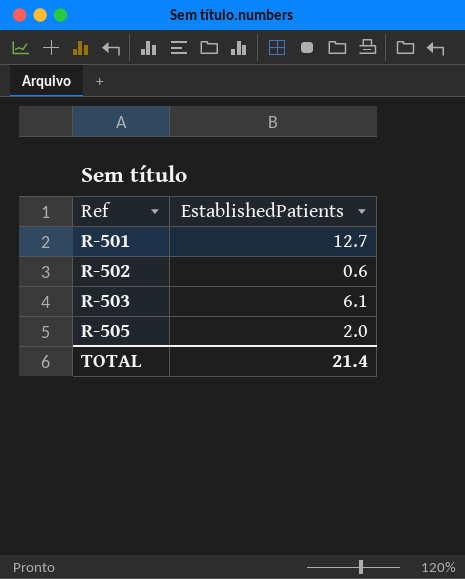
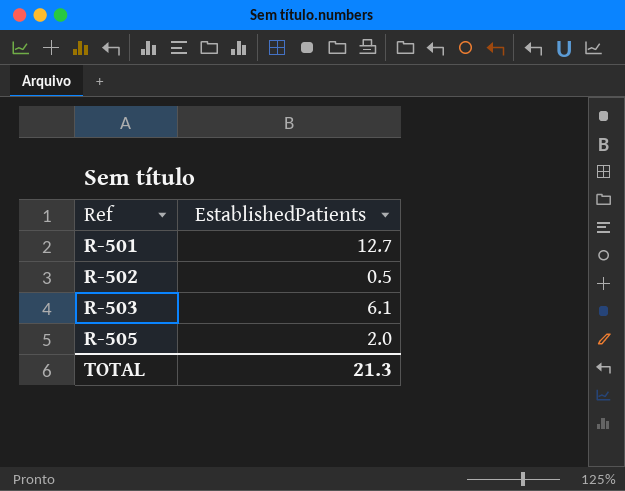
R-502 | EstablishedPatients: 0.6 -> 0.5
TOTAL | EstablishedPatients: 21.4 -> 21.3

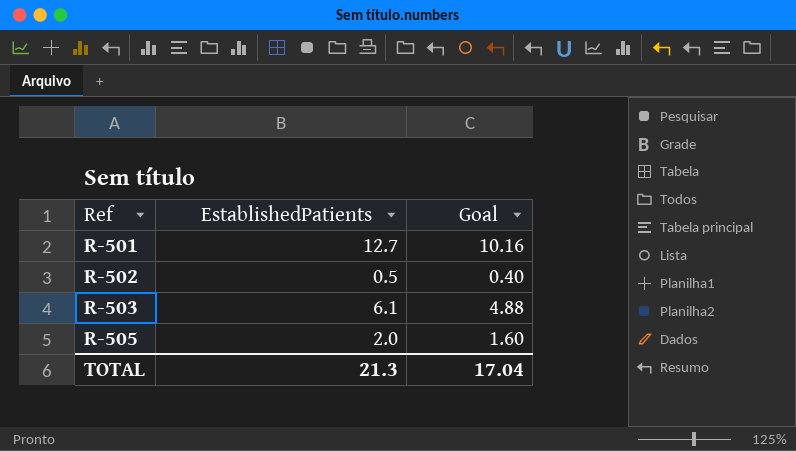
column Goal | formula: none -> [EstablishedPatients] * 0.8

